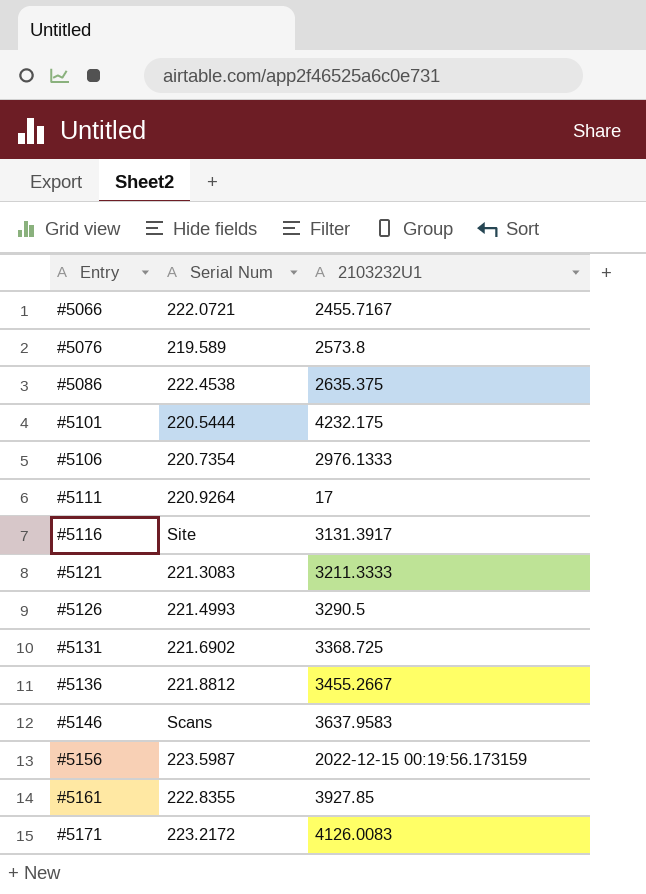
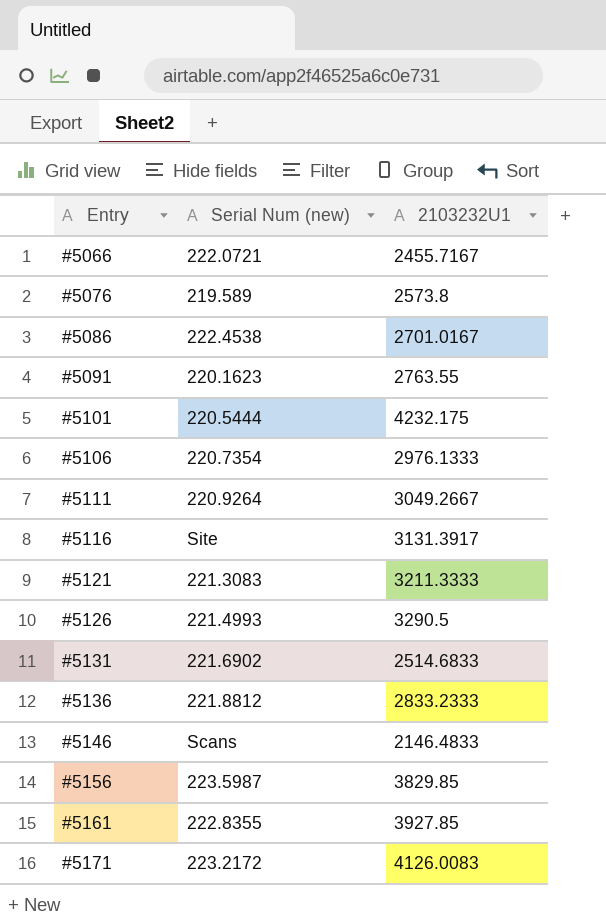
column name: Serial Num -> Serial Num (new)
#5086 | 2103232U1: 2635.375 -> 2701.0167
row #5091: none -> 220.1623 | 2763.55
#5111 | 2103232U1: 17 -> 3049.2667
#5131 | 2103232U1: 3368.725 -> 2514.6833
#5136 | 2103232U1: 3455.2667 -> 2833.2333
#5146 | 2103232U1: 3637.9583 -> 2146.4833
#5156 | 2103232U1: 2022-12-15 00:19:56.173159 -> 3829.85

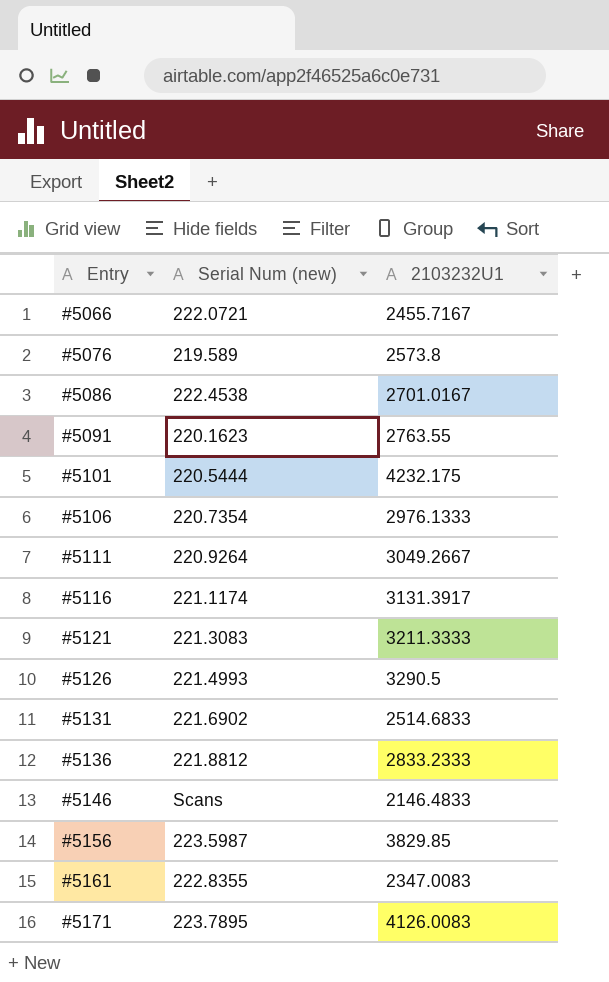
#5116 | Serial Num (new): Site -> 221.1174
#5161 | 2103232U1: 3927.85 -> 2347.0083
#5171 | Serial Num (new): 223.2172 -> 223.7895

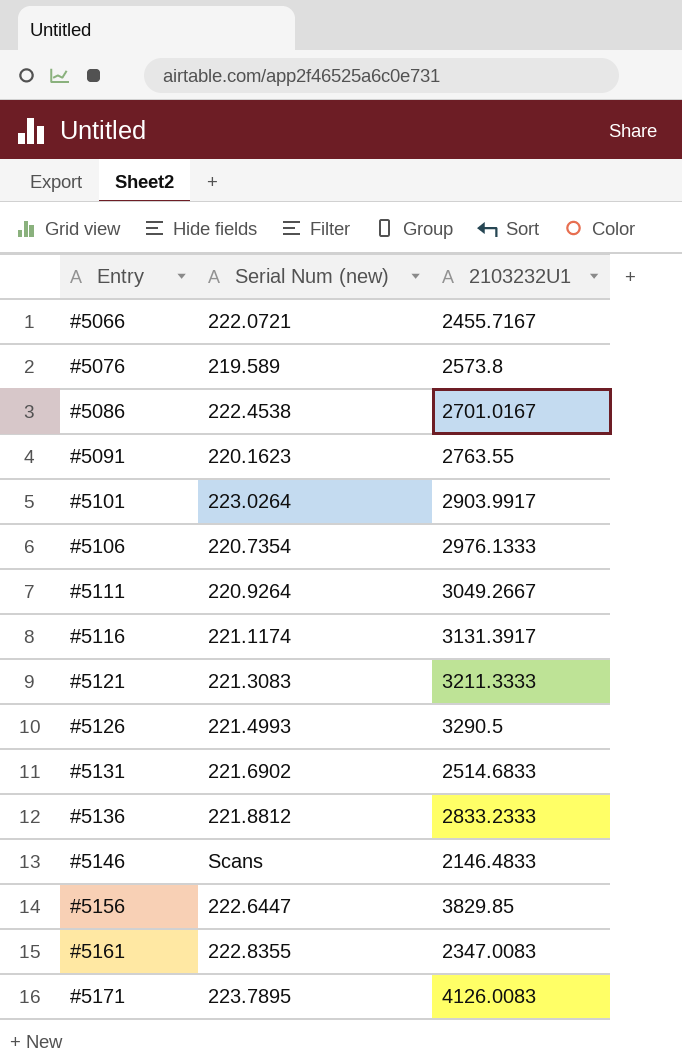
#5101 | Serial Num (new): 220.5444 -> 223.0264
#5101 | 2103232U1: 4232.175 -> 2903.9917
#5156 | Serial Num (new): 223.5987 -> 222.6447

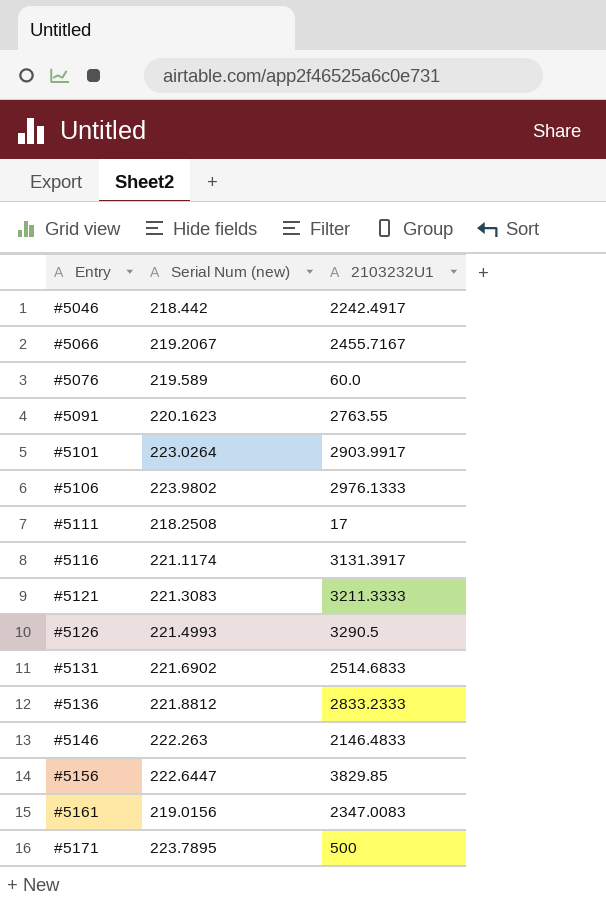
row #5086: 222.4538 | 2701.0167 -> none
row #5046: none -> 218.442 | 2242.4917
#5066 | Serial Num (new): 222.0721 -> 219.2067
#5076 | 2103232U1: 2573.8 -> 60.0
#5106 | Serial Num (new): 220.7354 -> 223.9802
#5111 | Serial Num (new): 220.9264 -> 218.2508
#5111 | 2103232U1: 3049.2667 -> 17
#5146 | Serial Num (new): Scans -> 222.263
#5161 | Serial Num (new): 222.8355 -> 219.0156
#5171 | 2103232U1: 4126.0083 -> 500

